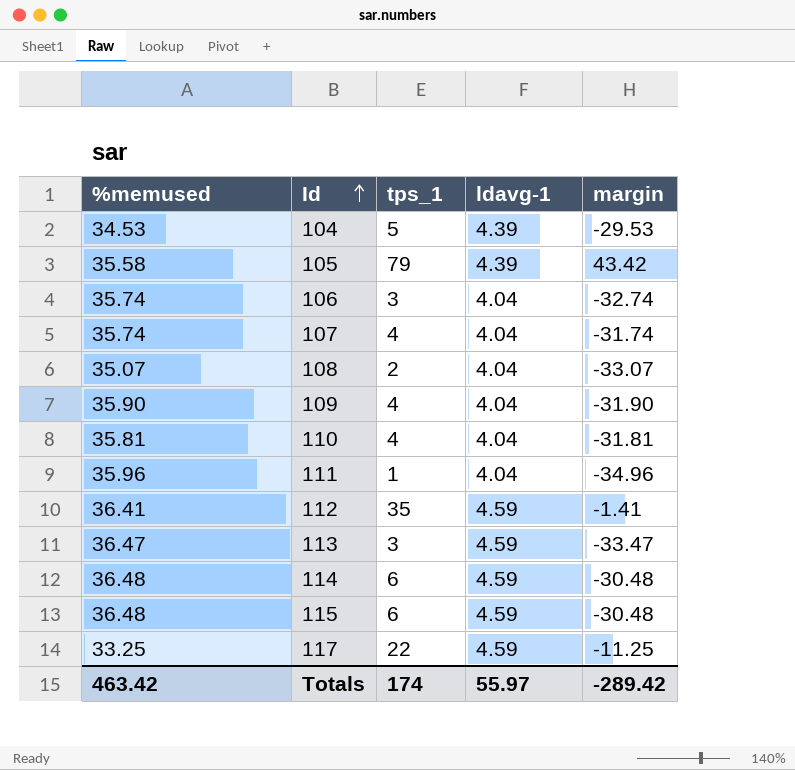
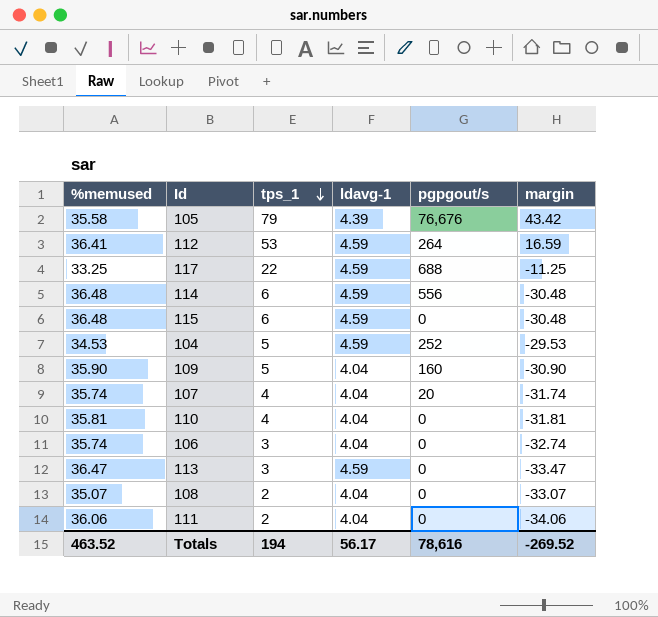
row order: Id ascending -> tps_1 descending
column pgpgout/s | position: none -> 5
112 | tps_1: 35 -> 53
112 | margin: -1.41 -> 16.59
104 | ldavg-1: 4.39 -> 4.59
109 | tps_1: 4 -> 5
109 | margin: -31.90 -> -30.90
111 | %memused: 35.96 -> 36.06
111 | tps_1: 1 -> 2
111 | margin: -34.96 -> -34.06
Totals | %memused: 463.42 -> 463.52
Totals | tps_1: 174 -> 194
Totals | ldavg-1: 55.97 -> 56.17
Totals | margin: -289.42 -> -269.52

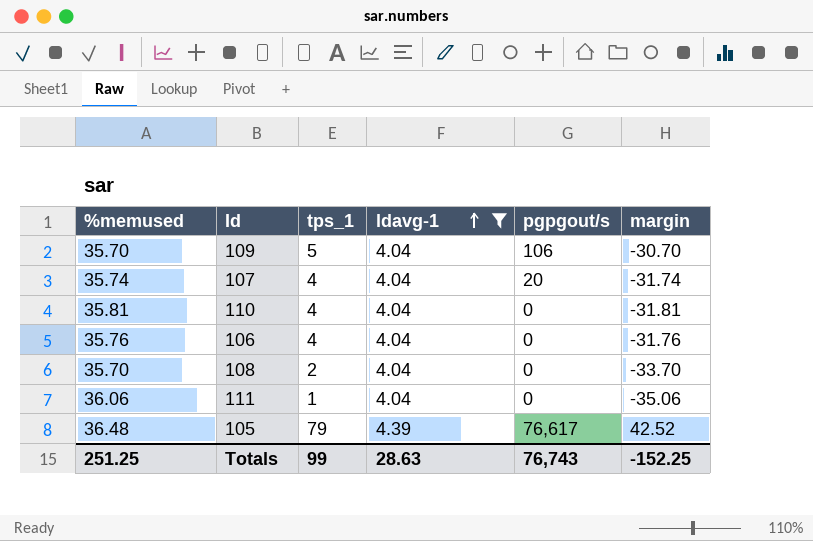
filter: none -> ldavg-1 != 4.59
row order: tps_1 descending -> ldavg-1 ascending
109 | %memused: 35.90 -> 35.70
109 | pgpgout/s: 160 -> 106
109 | margin: -30.90 -> -30.70
106 | %memused: 35.74 -> 35.76
106 | tps_1: 3 -> 4
106 | margin: -32.74 -> -31.76
108 | %memused: 35.07 -> 35.70
108 | margin: -33.07 -> -33.70
111 | tps_1: 2 -> 1
111 | margin: -34.06 -> -35.06
105 | %memused: 35.58 -> 36.48
105 | pgpgout/s: 76,676 -> 76,617
105 | margin: 43.42 -> 42.52
Totals | %memused: 463.52 -> 251.25
Totals | tps_1: 194 -> 99
Totals | ldavg-1: 56.17 -> 28.63
Totals | pgpgout/s: 78,616 -> 76,743
Totals | margin: -269.52 -> -152.25

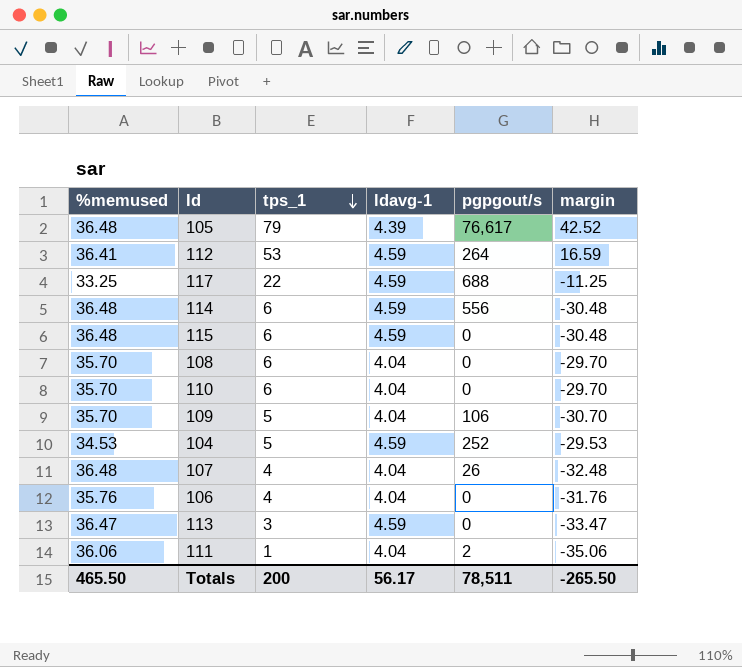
filter: ldavg-1 != 4.59 -> none
row order: ldavg-1 ascending -> tps_1 descending
108 | tps_1: 2 -> 6
108 | margin: -33.70 -> -29.70
110 | %memused: 35.81 -> 35.70
110 | tps_1: 4 -> 6
110 | margin: -31.81 -> -29.70
107 | %memused: 35.74 -> 36.48
107 | pgpgout/s: 20 -> 26
107 | margin: -31.74 -> -32.48
111 | pgpgout/s: 0 -> 2
Totals | %memused: 251.25 -> 465.50
Totals | tps_1: 99 -> 200
Totals | ldavg-1: 28.63 -> 56.17
Totals | pgpgout/s: 76,743 -> 78,511
Totals | margin: -152.25 -> -265.50

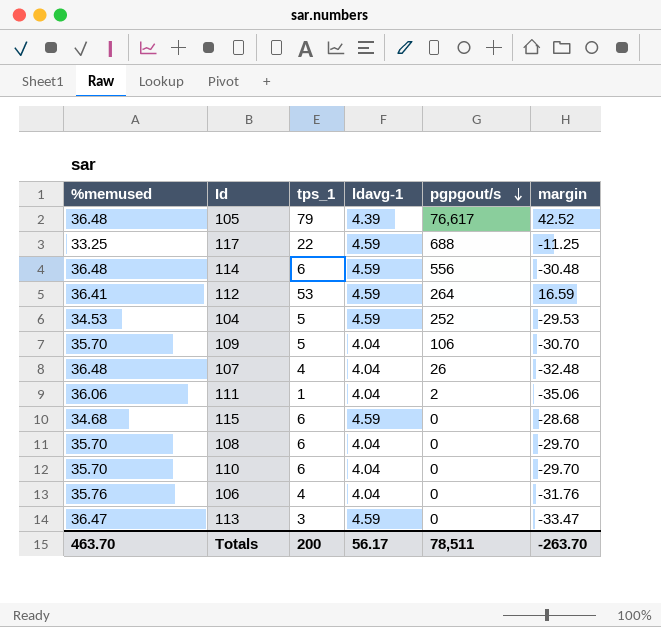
row order: tps_1 descending -> pgpgout/s descending
115 | %memused: 36.48 -> 34.68
115 | margin: -30.48 -> -28.68
Totals | %memused: 465.50 -> 463.70
Totals | margin: -265.50 -> -263.70

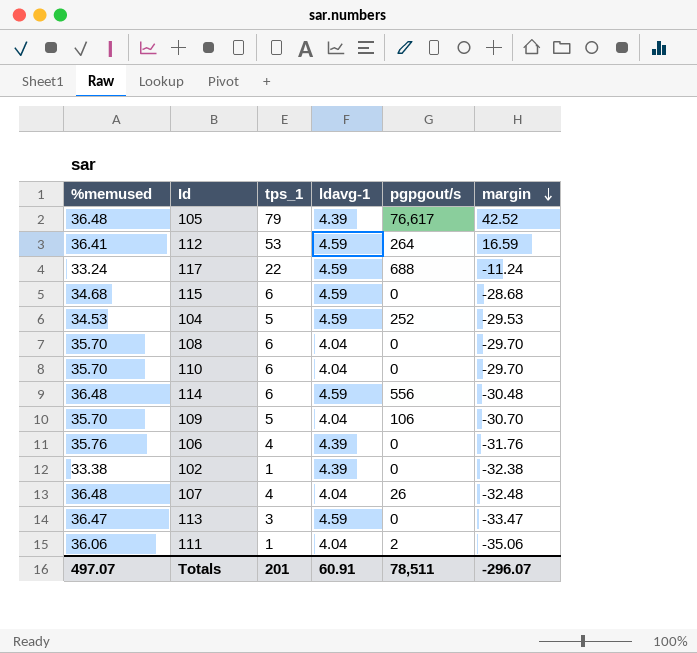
row order: pgpgout/s descending -> margin descending
117 | %memused: 33.25 -> 33.24
117 | margin: -11.25 -> -11.24
106 | ldavg-1: 4.04 -> 4.39
row 102: none -> 33.38 | 1 | 4.39 | 0 | -32.38
Totals | %memused: 463.70 -> 497.07
Totals | tps_1: 200 -> 201
Totals | ldavg-1: 56.17 -> 60.91
Totals | margin: -263.70 -> -296.07

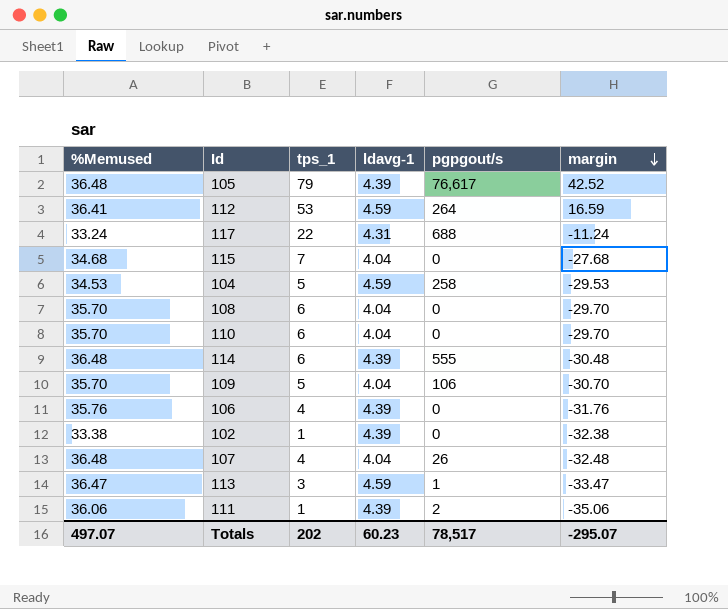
column name: %memused -> %Memused
117 | ldavg-1: 4.59 -> 4.31
115 | tps_1: 6 -> 7
115 | ldavg-1: 4.59 -> 4.04
115 | margin: -28.68 -> -27.68
104 | pgpgout/s: 252 -> 258
114 | ldavg-1: 4.59 -> 4.39
114 | pgpgout/s: 556 -> 555
113 | pgpgout/s: 0 -> 1
111 | ldavg-1: 4.04 -> 4.39
Totals | tps_1: 201 -> 202
Totals | ldavg-1: 60.91 -> 60.23
Totals | pgpgout/s: 78,511 -> 78,517
Totals | margin: -296.07 -> -295.07

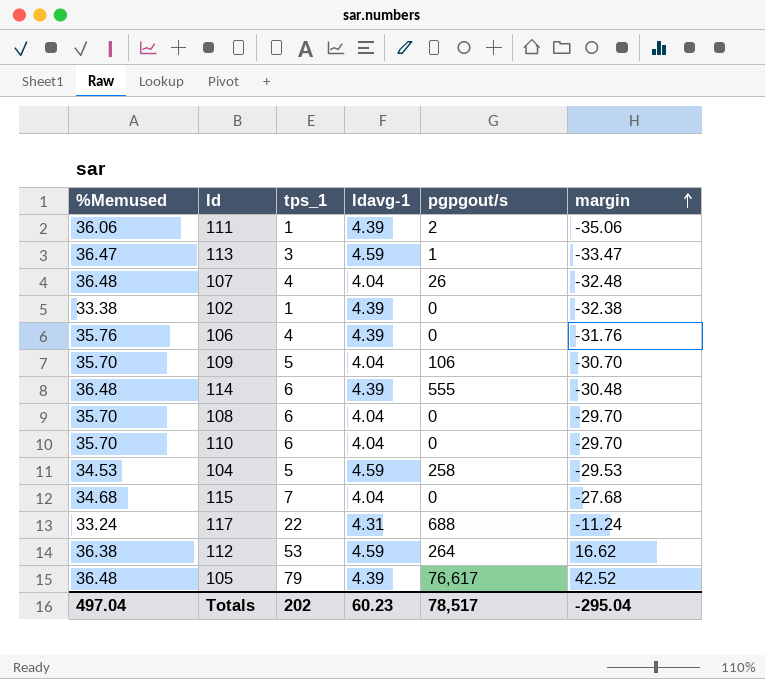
row order: margin descending -> margin ascending
112 | %Memused: 36.41 -> 36.38
112 | margin: 16.59 -> 16.62
Totals | %Memused: 497.07 -> 497.04
Totals | margin: -295.07 -> -295.04

